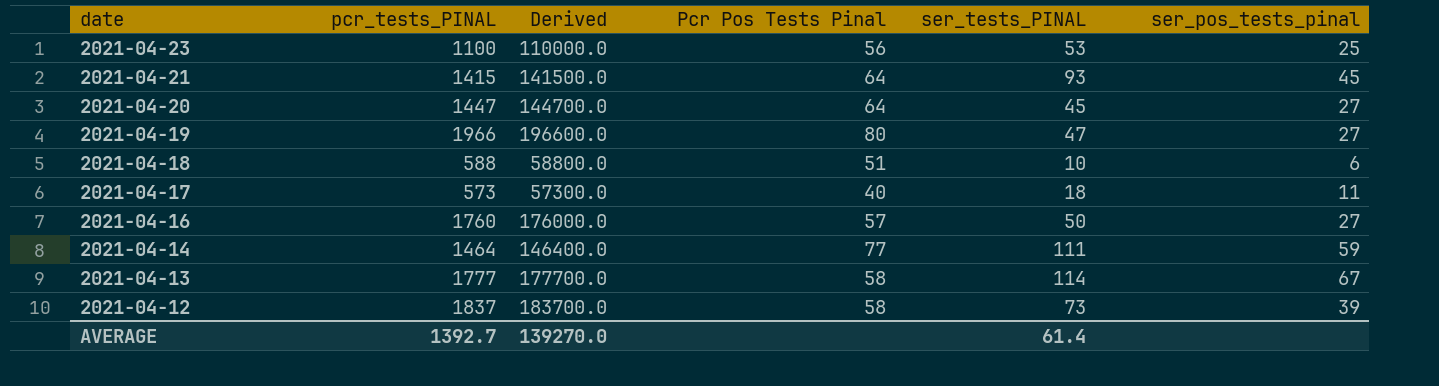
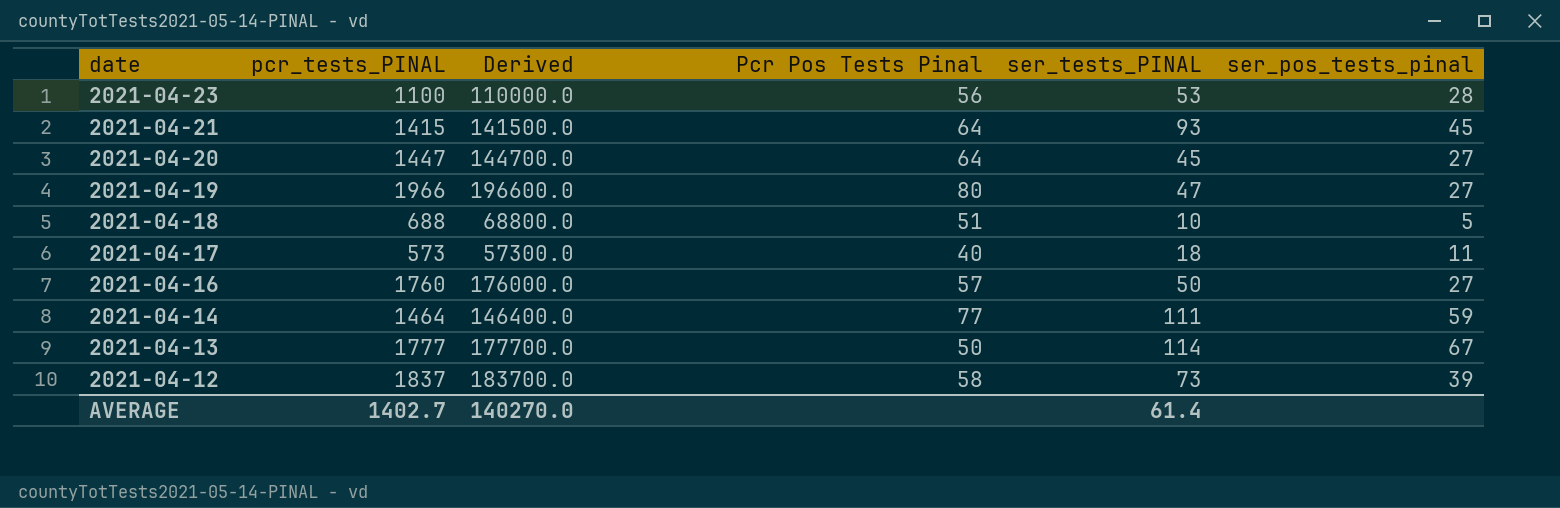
2021-04-23 | ser_pos_tests_pinal: 25 -> 28
2021-04-18 | pcr_tests_PINAL: 588 -> 688
2021-04-18 | Derived: 58800.0 -> 68800.0
2021-04-18 | ser_pos_tests_pinal: 6 -> 5
2021-04-13 | Pcr Pos Tests Pinal: 58 -> 50
AVERAGE | pcr_tests_PINAL: 1392.7 -> 1402.7
AVERAGE | Derived: 139270.0 -> 140270.0

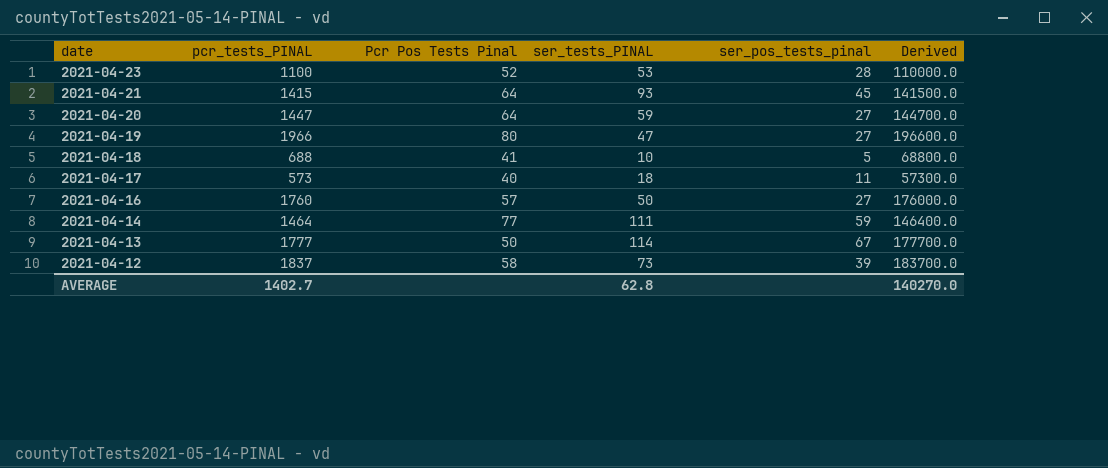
column Derived | position: 3 -> 6
2021-04-23 | Pcr Pos Tests Pinal: 56 -> 52
2021-04-20 | ser_tests_PINAL: 45 -> 59
2021-04-18 | Pcr Pos Tests Pinal: 51 -> 41
AVERAGE | ser_tests_PINAL: 61.4 -> 62.8

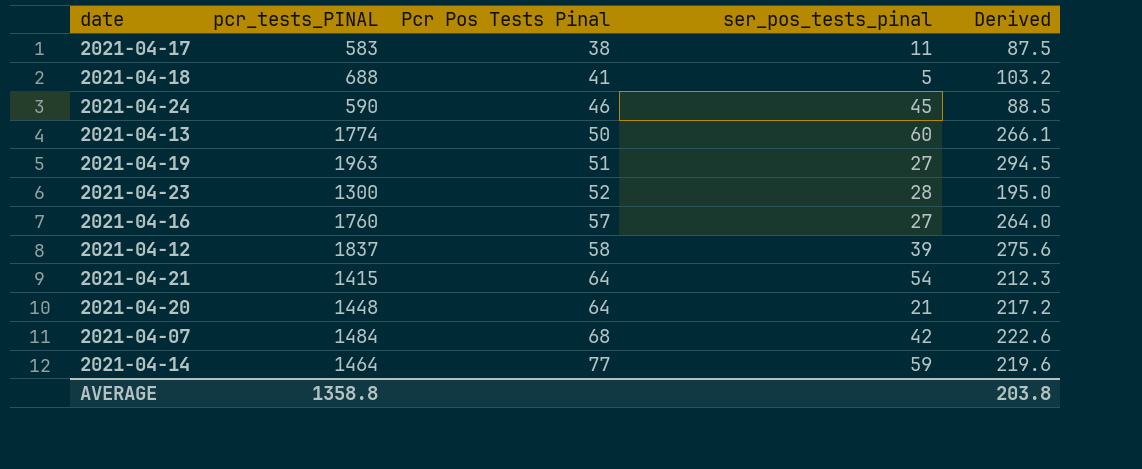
row order: date descending -> Pcr Pos Tests Pinal ascending
column ser_tests_PINAL | position: 4 -> none
column Derived | formula: [pcr_tests_PINAL] * 100 -> [pcr_tests_PINAL] * 0.15
2021-04-17 | pcr_tests_PINAL: 573 -> 583
2021-04-17 | Pcr Pos Tests Pinal: 40 -> 38
row 2021-04-24: none -> 590 | 46 | 45 | 88.5
2021-04-13 | pcr_tests_PINAL: 1777 -> 1774
2021-04-13 | ser_pos_tests_pinal: 67 -> 60
2021-04-19 | pcr_tests_PINAL: 1966 -> 1963
2021-04-19 | Pcr Pos Tests Pinal: 80 -> 51
2021-04-23 | pcr_tests_PINAL: 1100 -> 1300
2021-04-21 | ser_pos_tests_pinal: 45 -> 54
2021-04-20 | pcr_tests_PINAL: 1447 -> 1448
2021-04-20 | ser_pos_tests_pinal: 27 -> 21
row 2021-04-07: none -> 1484 | 68 | 42 | 222.6
AVERAGE | pcr_tests_PINAL: 1402.7 -> 1358.8
AVERAGE | Derived: 140270.0 -> 203.8

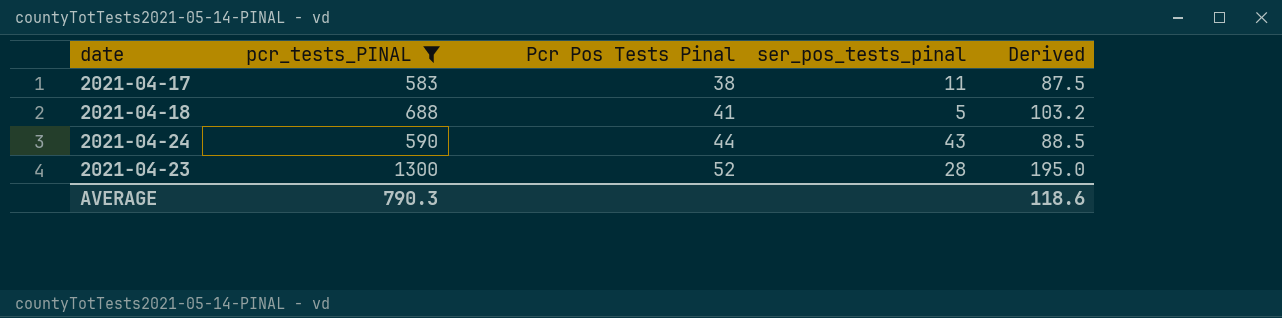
filter: none -> pcr_tests_PINAL <= 1300
2021-04-24 | Pcr Pos Tests Pinal: 46 -> 44
2021-04-24 | ser_pos_tests_pinal: 45 -> 43
AVERAGE | pcr_tests_PINAL: 1358.8 -> 790.3
AVERAGE | Derived: 203.8 -> 118.6

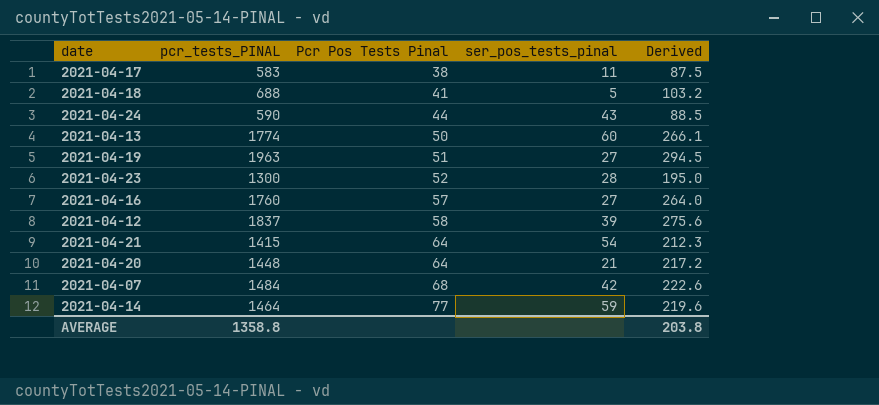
filter: pcr_tests_PINAL <= 1300 -> none
AVERAGE | pcr_tests_PINAL: 790.3 -> 1358.8
AVERAGE | Derived: 118.6 -> 203.8

